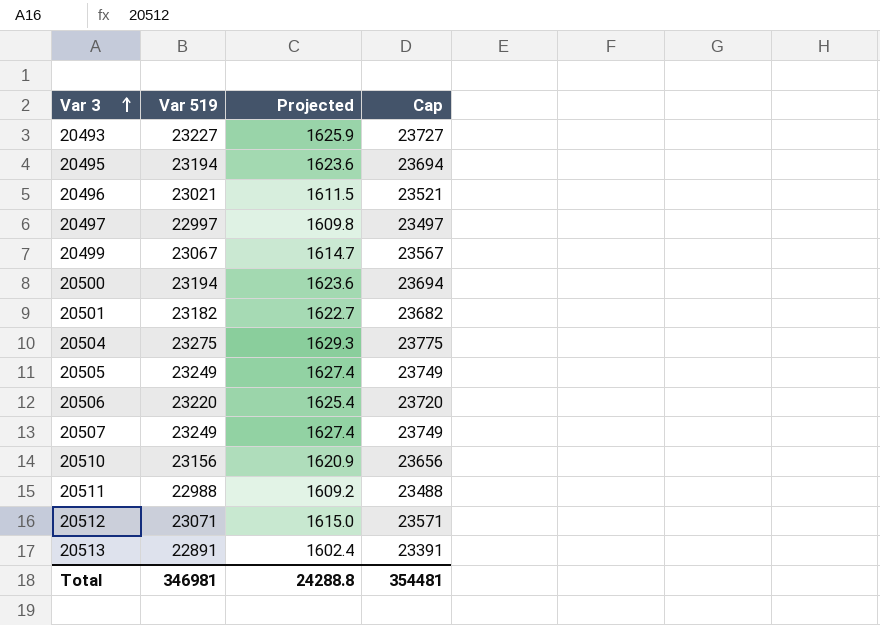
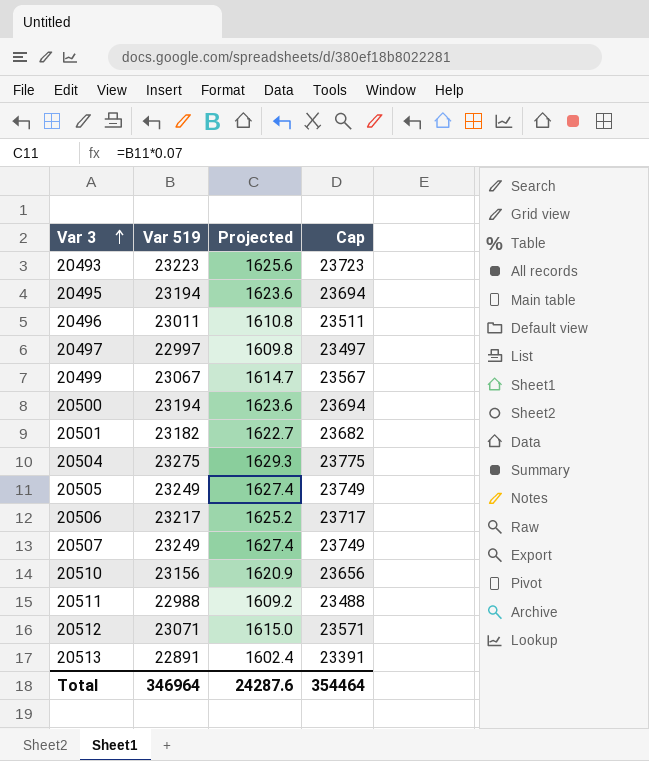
20493 | Var 519: 23227 -> 23223
20493 | Projected: 1625.9 -> 1625.6
20493 | Cap: 23727 -> 23723
20496 | Var 519: 23021 -> 23011
20496 | Projected: 1611.5 -> 1610.8
20496 | Cap: 23521 -> 23511
20506 | Var 519: 23220 -> 23217
20506 | Projected: 1625.4 -> 1625.2
20506 | Cap: 23720 -> 23717
Total | Var 519: 346981 -> 346964
Total | Projected: 24288.8 -> 24287.6
Total | Cap: 354481 -> 354464

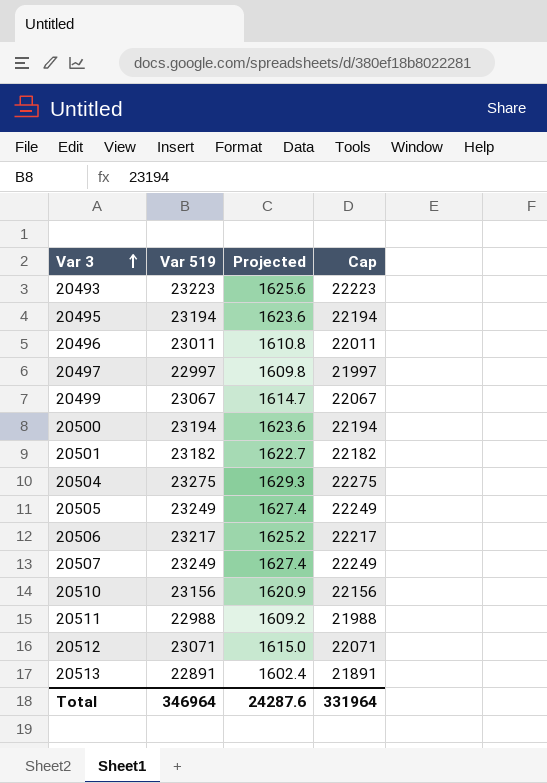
column Cap | formula: [Var 519] + 500 -> [Var 519] - 1000
Total | Cap: 354464 -> 331964

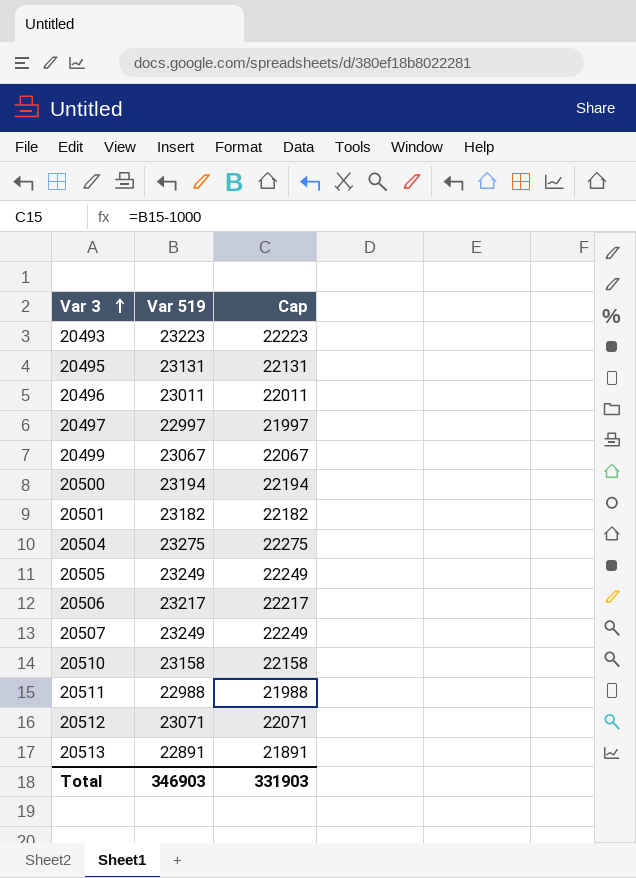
column Projected | formula: [Var 519] * 0.07 -> none
20495 | Var 519: 23194 -> 23131
20495 | Cap: 22194 -> 22131
20510 | Var 519: 23156 -> 23158
20510 | Cap: 22156 -> 22158
Total | Var 519: 346964 -> 346903
Total | Cap: 331964 -> 331903

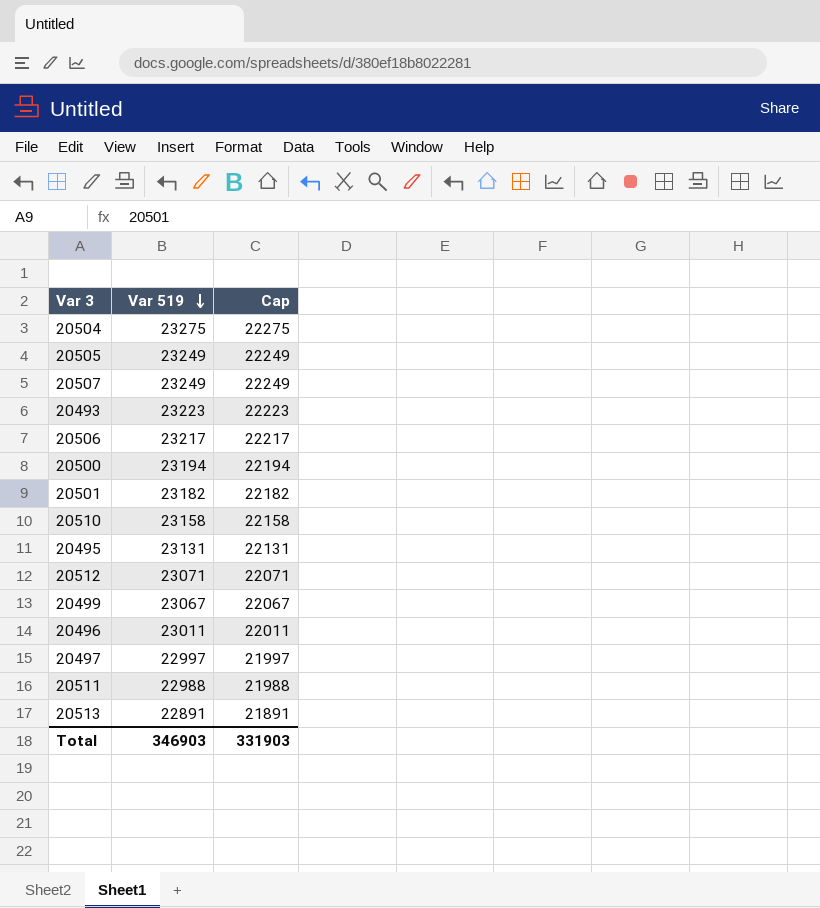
row order: Var 3 ascending -> Var 519 descending

